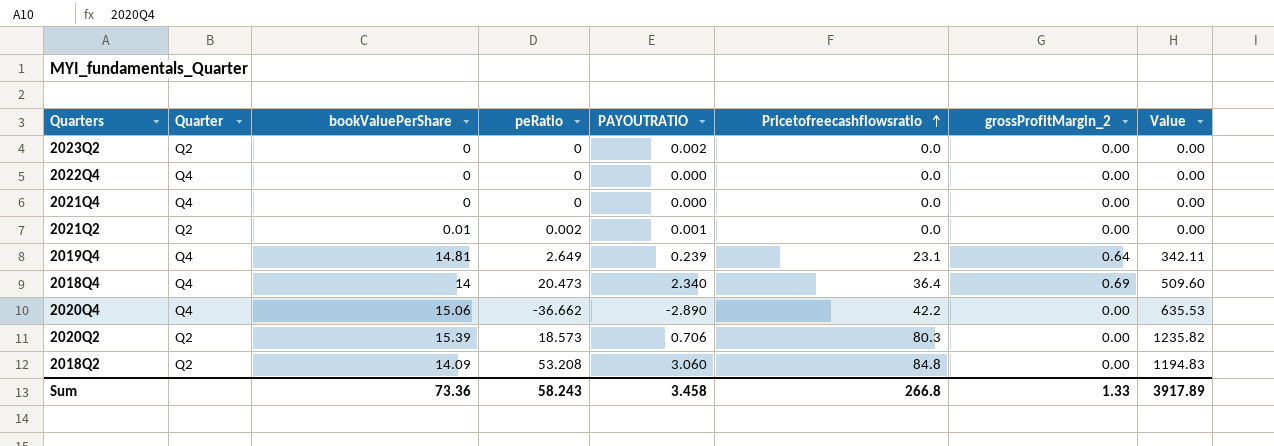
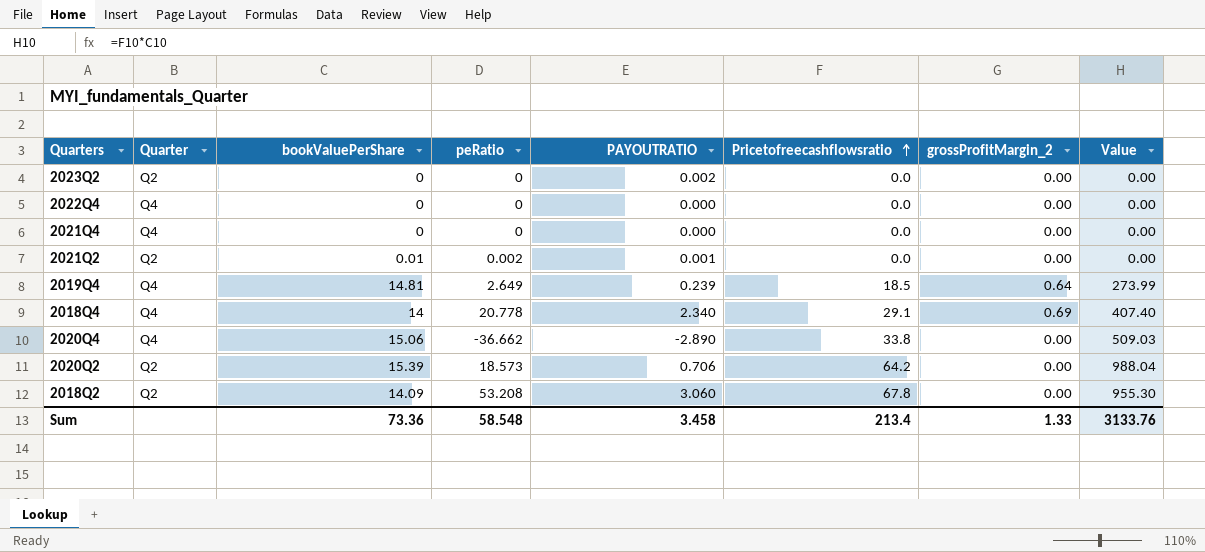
2019Q4 | Pricetofreecashflowsratio: 23.1 -> 18.5
2019Q4 | Value: 342.11 -> 273.99
2018Q4 | peRatio: 20.473 -> 20.778
2018Q4 | Pricetofreecashflowsratio: 36.4 -> 29.1
2018Q4 | Value: 509.60 -> 407.40
2020Q4 | Pricetofreecashflowsratio: 42.2 -> 33.8
2020Q4 | Value: 635.53 -> 509.03
2020Q2 | Pricetofreecashflowsratio: 80.3 -> 64.2
2020Q2 | Value: 1235.82 -> 988.04
2018Q2 | Pricetofreecashflowsratio: 84.8 -> 67.8
2018Q2 | Value: 1194.83 -> 955.30
Sum | peRatio: 58.243 -> 58.548
Sum | Pricetofreecashflowsratio: 266.8 -> 213.4
Sum | Value: 3917.89 -> 3133.76

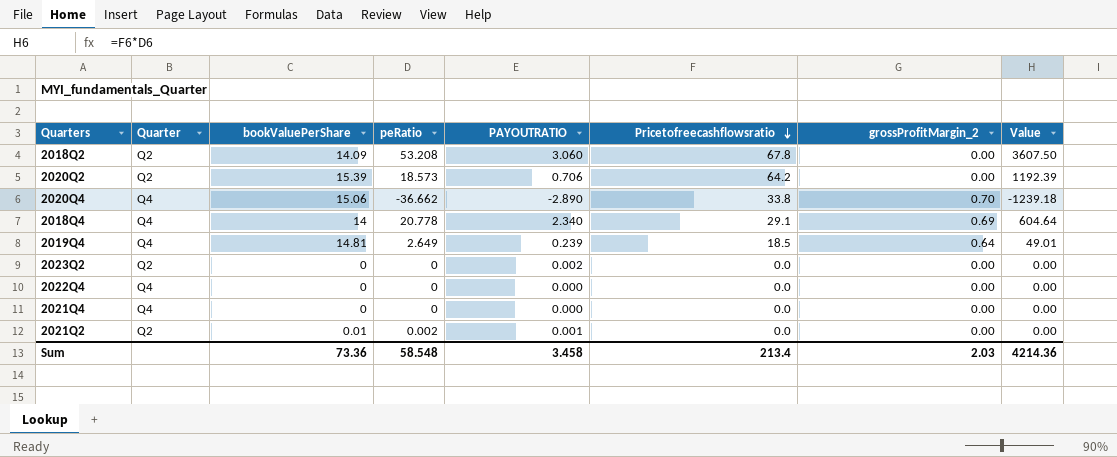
row order: Pricetofreecashflowsratio ascending -> Pricetofreecashflowsratio descending
column Value | formula: [bookValuePerShare] * [Pricetofreecashflowsratio] -> [peRatio] * [Pricetofreecashflowsratio]
2020Q4 | grossProfitMargin_2: 0.00 -> 0.70
Sum | grossProfitMargin_2: 1.33 -> 2.03
Sum | Value: 3133.76 -> 4214.36

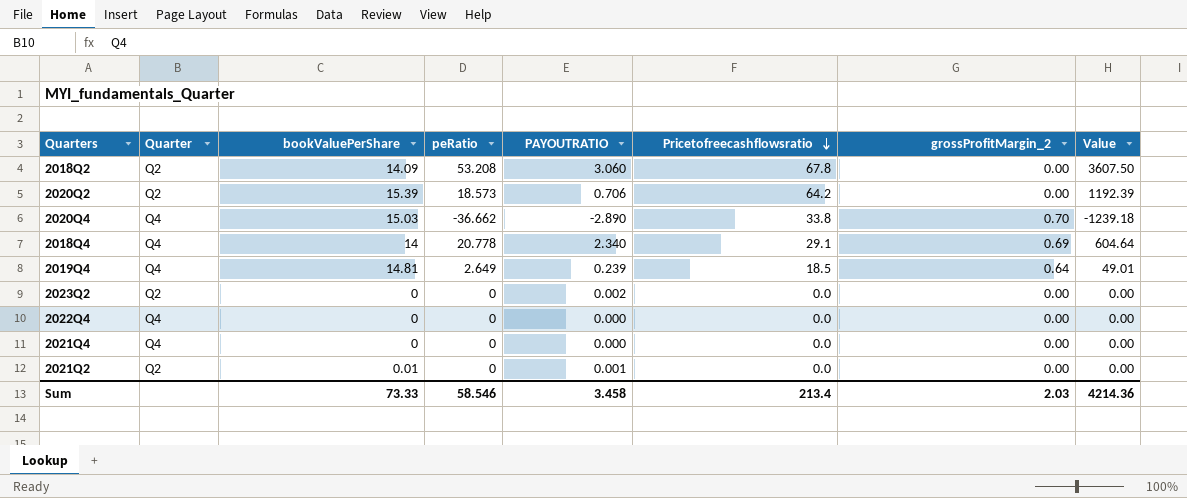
2020Q4 | bookValuePerShare: 15.06 -> 15.03
2021Q2 | peRatio: 0.002 -> 0
Sum | bookValuePerShare: 73.36 -> 73.33
Sum | peRatio: 58.548 -> 58.546

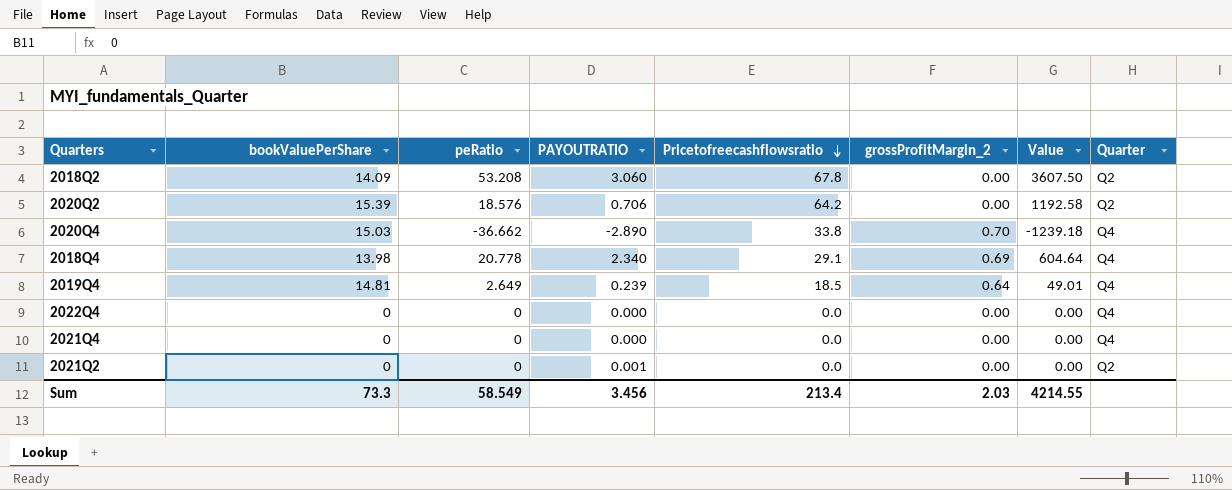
column Quarter | position: 2 -> 8
row 2023Q2: Q2 | 0 | 0 | 0.002 | 0.0 | 0.00 | 0.00 -> none
2020Q2 | peRatio: 18.573 -> 18.576
2020Q2 | Value: 1192.39 -> 1192.58
2018Q4 | bookValuePerShare: 14 -> 13.98
2021Q2 | bookValuePerShare: 0.01 -> 0
Sum | bookValuePerShare: 73.33 -> 73.3
Sum | peRatio: 58.546 -> 58.549
Sum | PAYOUTRATIO: 3.458 -> 3.456
Sum | Value: 4214.36 -> 4214.55

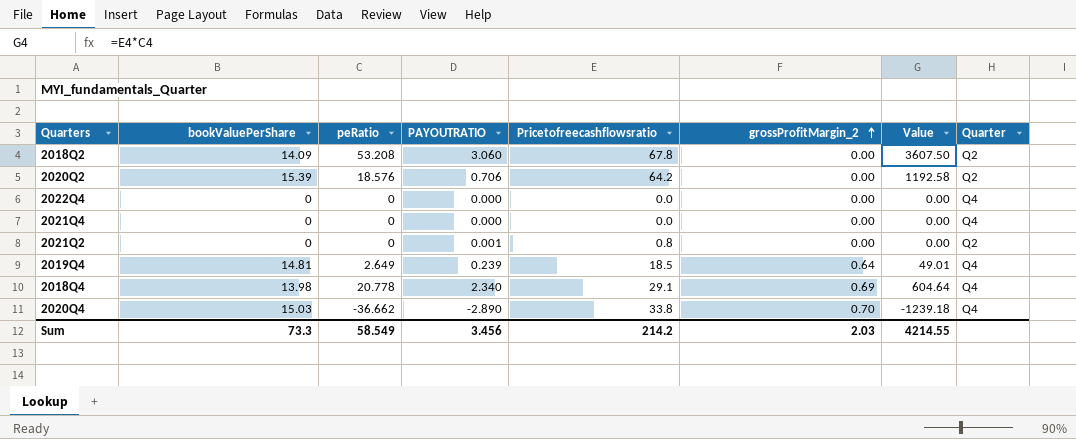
row order: Pricetofreecashflowsratio descending -> grossProfitMargin_2 ascending
2021Q2 | Pricetofreecashflowsratio: 0.0 -> 0.8
Sum | Pricetofreecashflowsratio: 213.4 -> 214.2

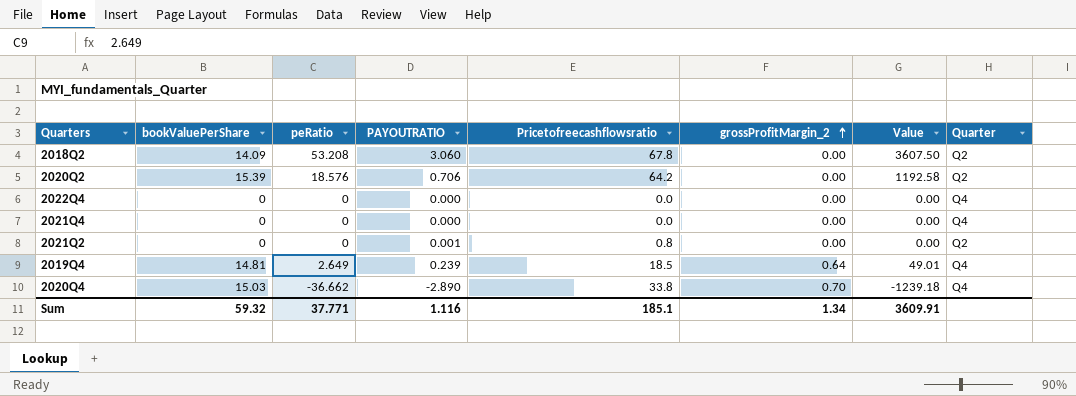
row 2018Q4: 13.98 | 20.778 | 2.340 | 29.1 | 0.69 | 604.64 | Q4 -> none
Sum | bookValuePerShare: 73.3 -> 59.32
Sum | peRatio: 58.549 -> 37.771
Sum | PAYOUTRATIO: 3.456 -> 1.116
Sum | Pricetofreecashflowsratio: 214.2 -> 185.1
Sum | grossProfitMargin_2: 2.03 -> 1.34
Sum | Value: 4214.55 -> 3609.91

